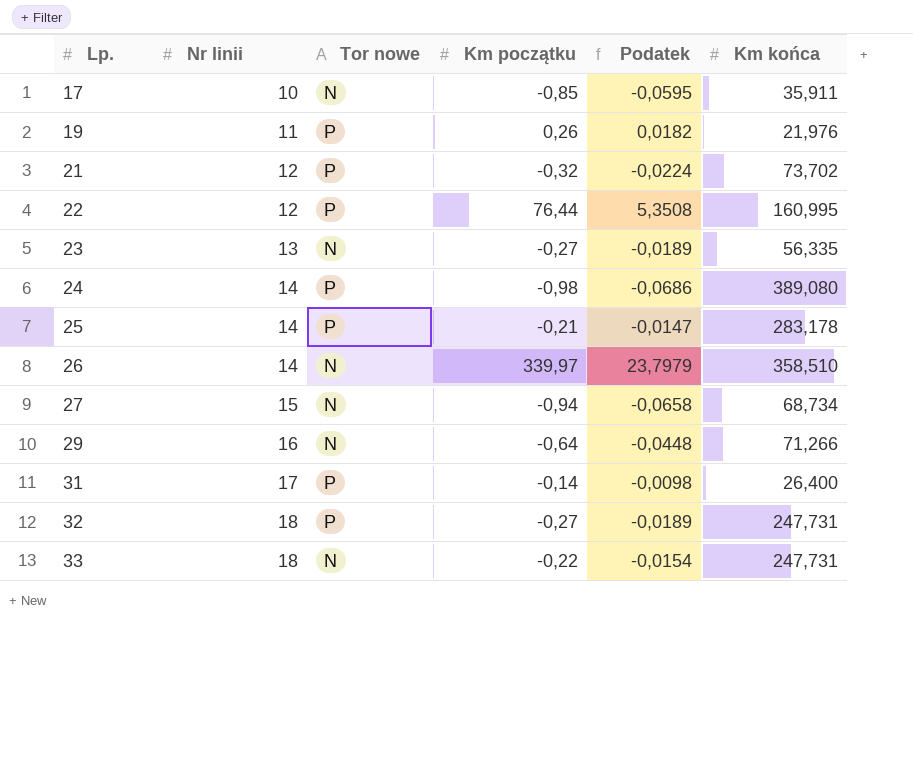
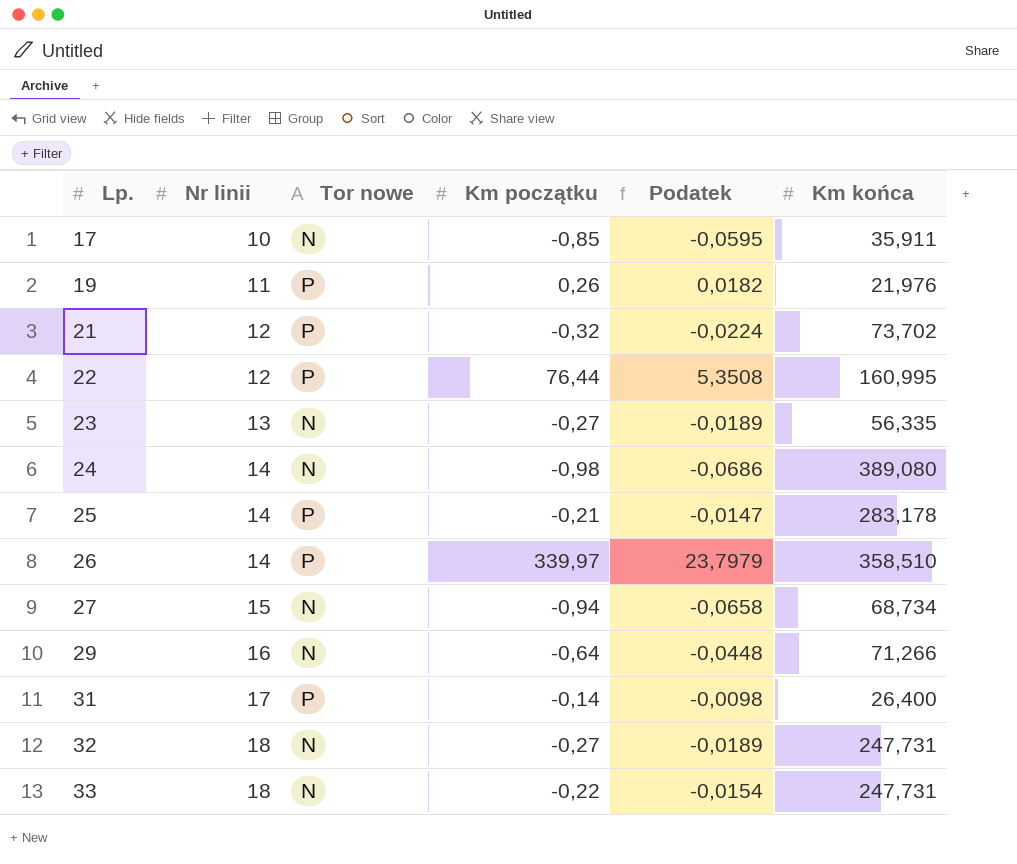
24 | Tor nowe: P -> N
26 | Tor nowe: N -> P
32 | Tor nowe: P -> N

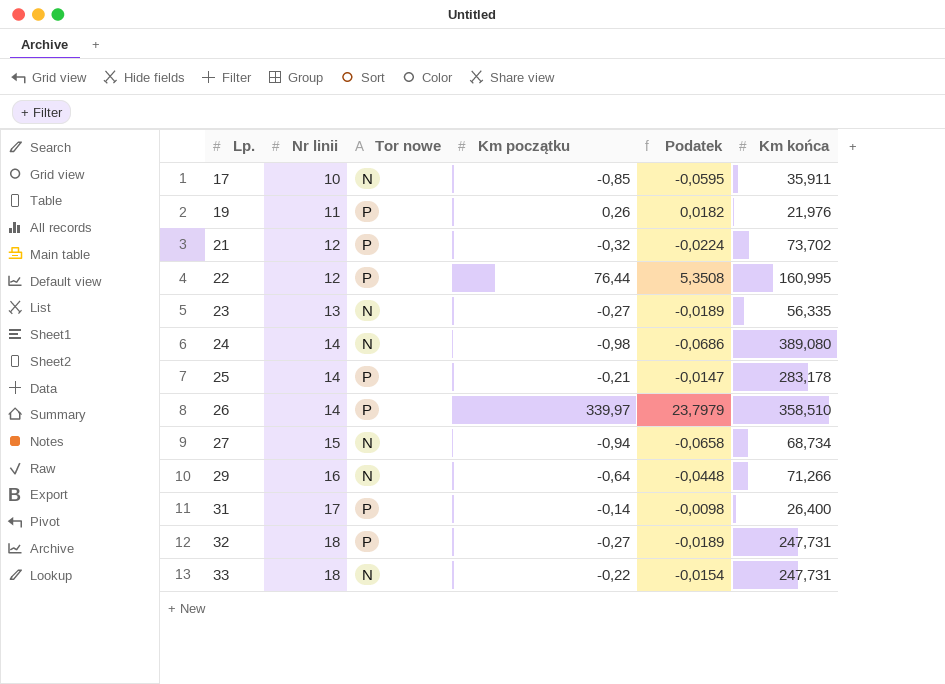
32 | Tor nowe: N -> P

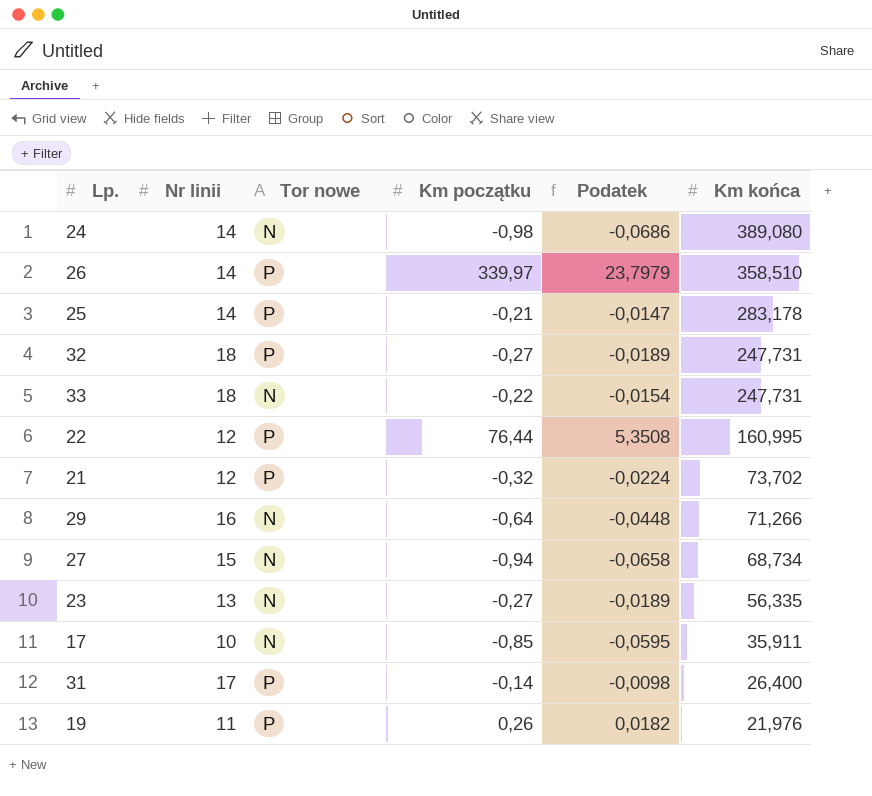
row order: Lp. ascending -> Km końca descending

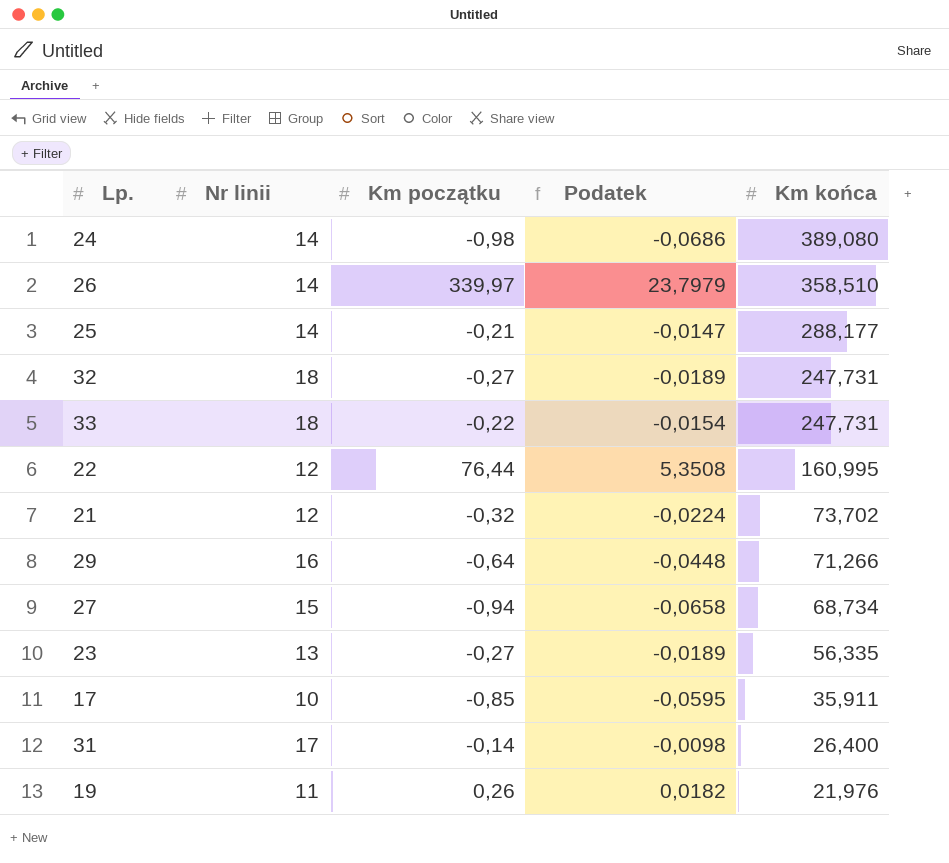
column Tor nowe | position: 3 -> none
25 | Km końca: 283,178 -> 288,177

